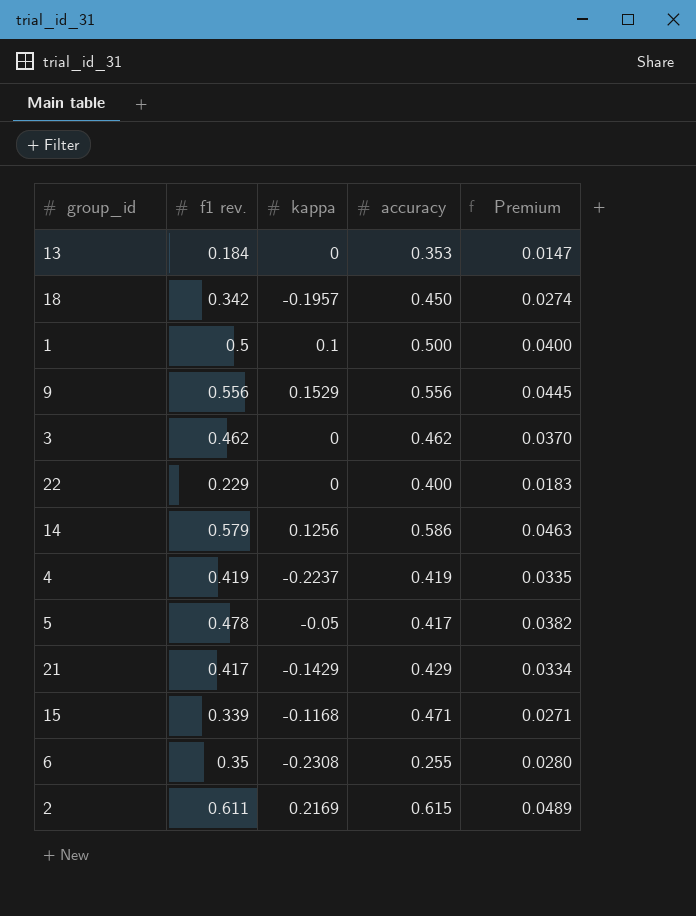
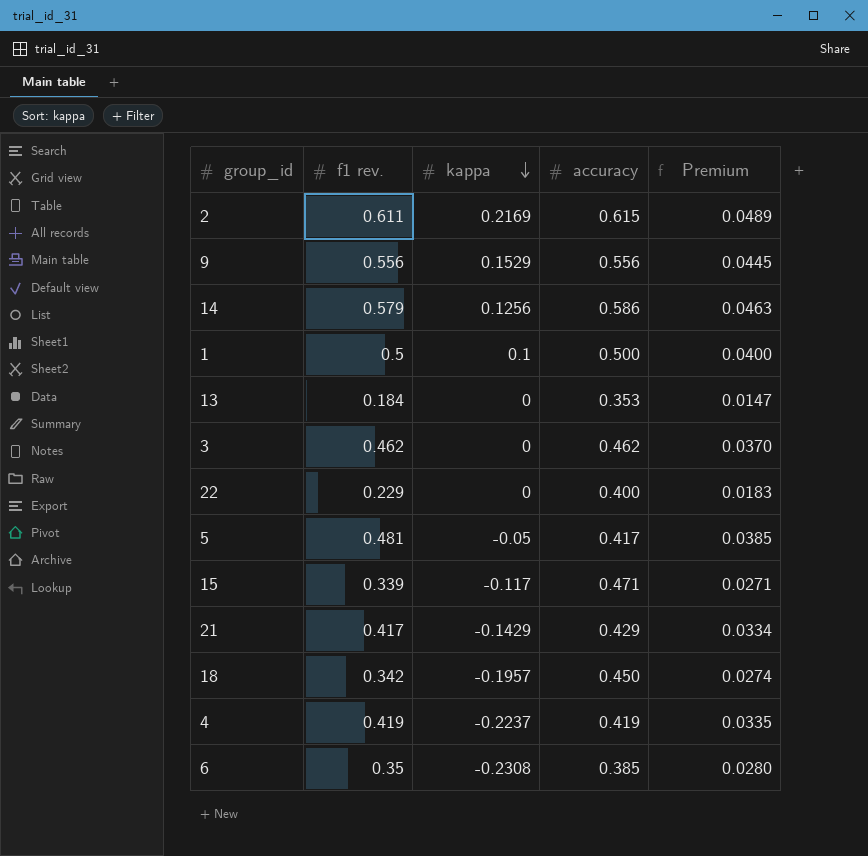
row order: none -> kappa descending
5 | f1 rev.: 0.478 -> 0.481
5 | Premium: 0.0382 -> 0.0385
15 | kappa: -0.1168 -> -0.117
6 | accuracy: 0.255 -> 0.385

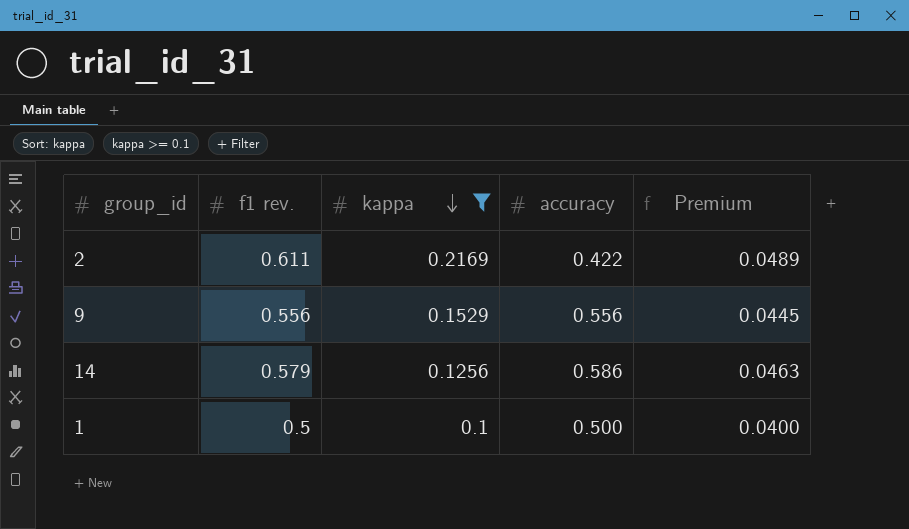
filter: none -> kappa >= 0.1
2 | accuracy: 0.615 -> 0.422

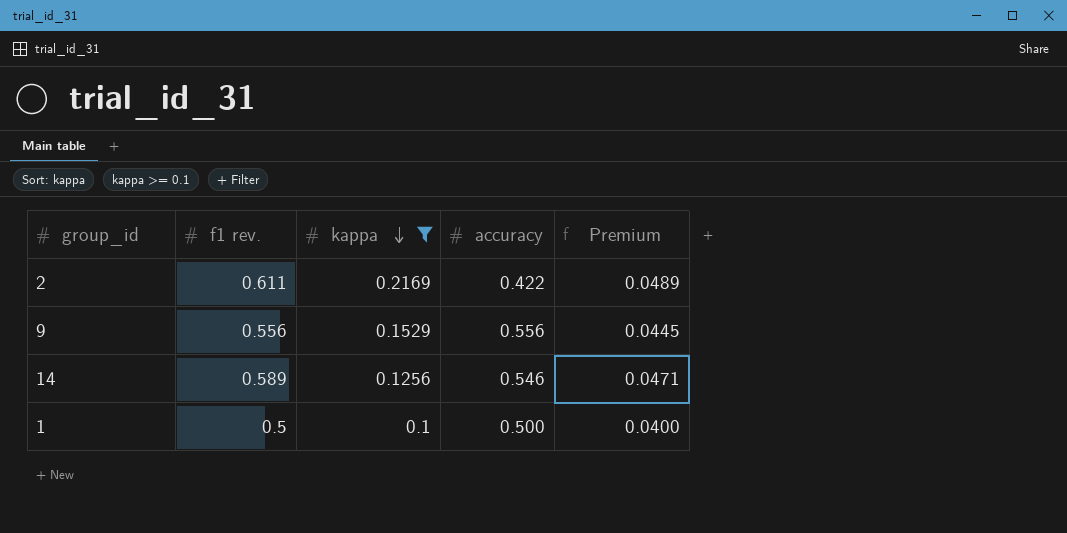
14 | f1 rev.: 0.579 -> 0.589
14 | accuracy: 0.586 -> 0.546
14 | Premium: 0.0463 -> 0.0471

